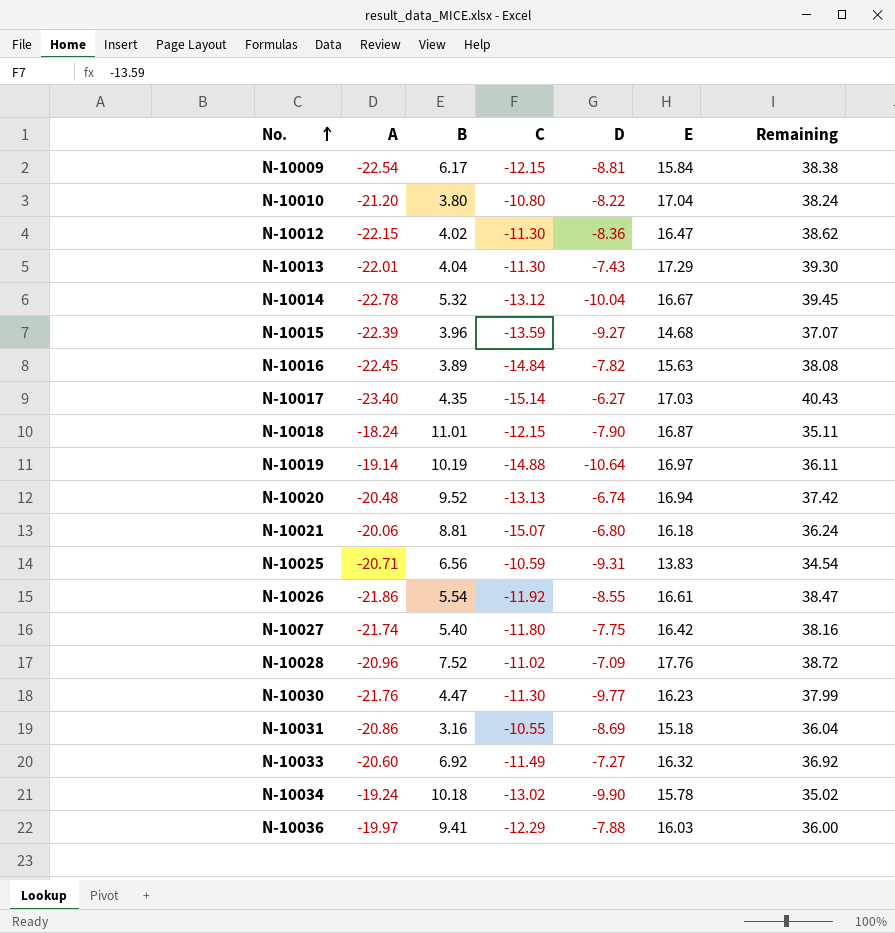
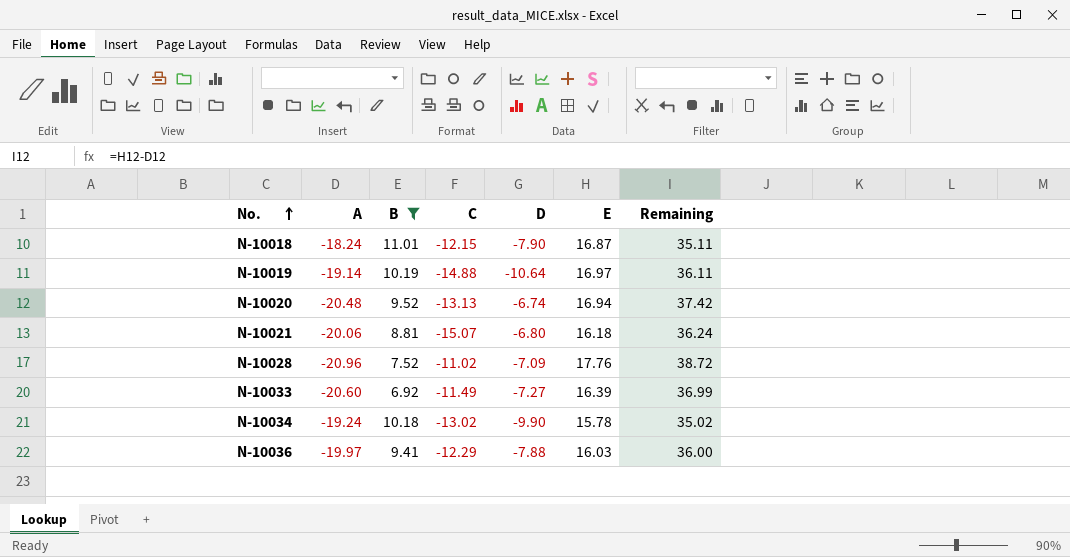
filter: none -> B >= 6.92
N-10033 | E: 16.32 -> 16.39
N-10033 | Remaining: 36.92 -> 36.99

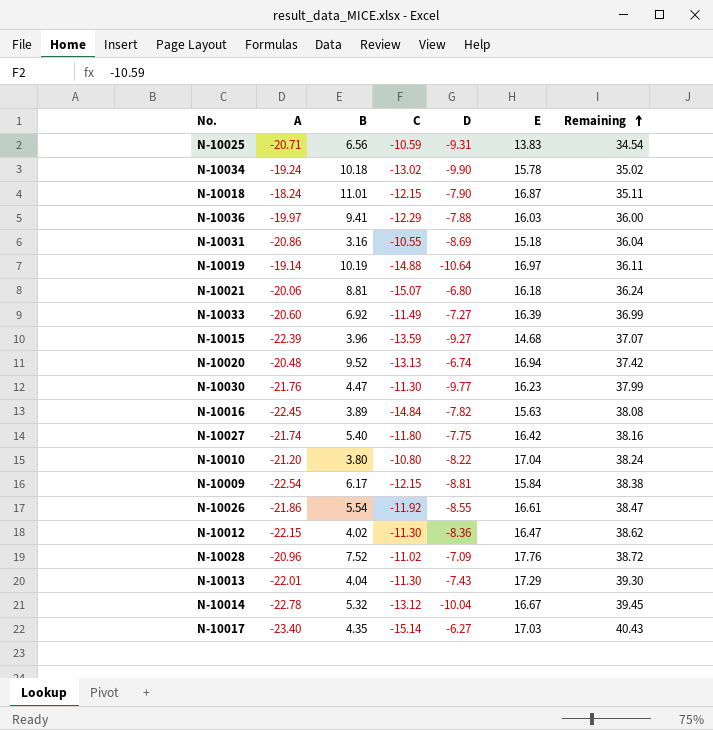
filter: B >= 6.92 -> none
row order: No. ascending -> Remaining ascending

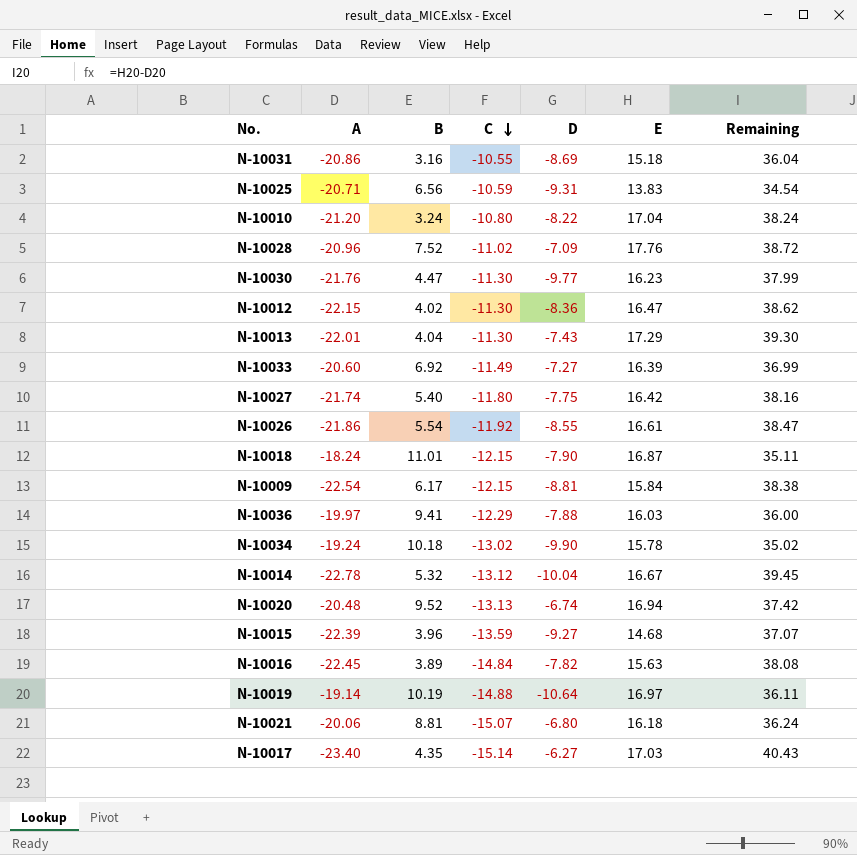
row order: Remaining ascending -> C descending
N-10010 | B: 3.80 -> 3.24

